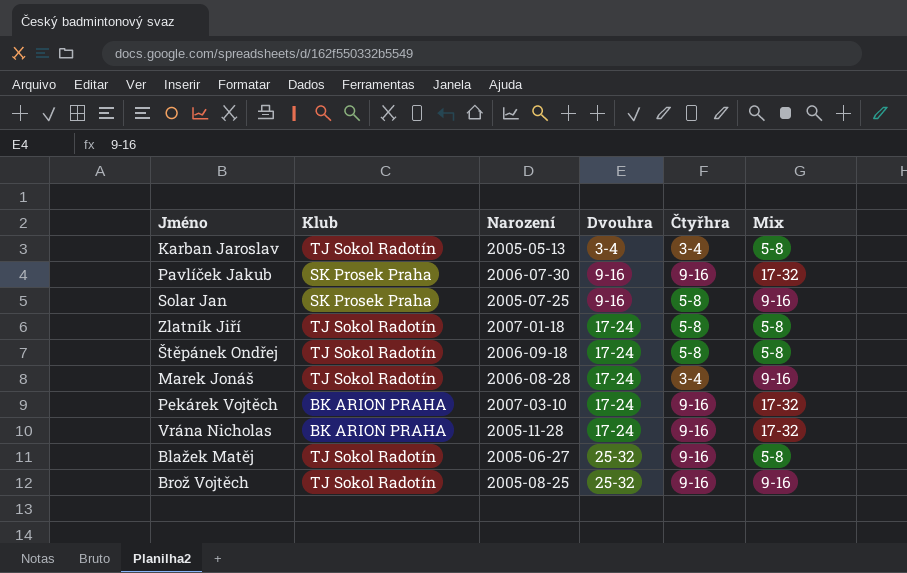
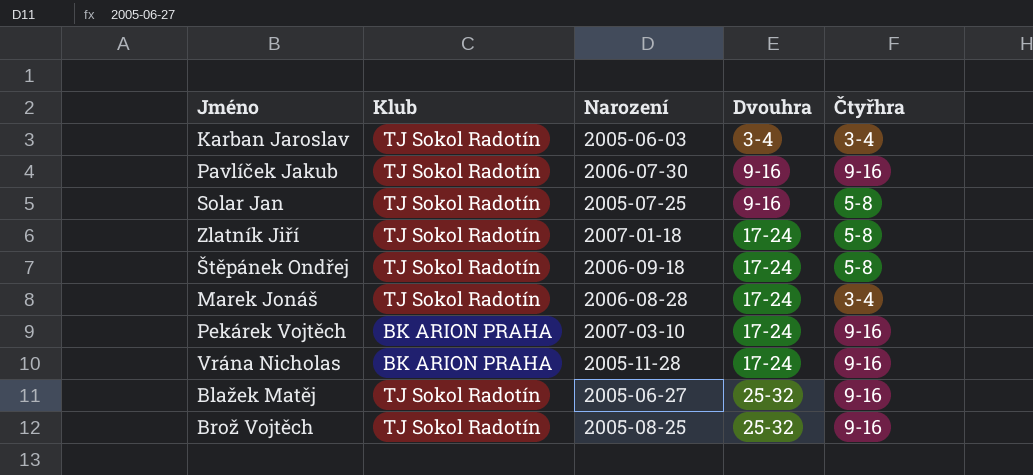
column Mix | position: 6 -> none
Karban Jaroslav | Narození: 2005-05-13 -> 2005-06-03
Pavlíček Jakub | Klub: SK Prosek Praha -> TJ Sokol Radotín
Solar Jan | Klub: SK Prosek Praha -> TJ Sokol Radotín

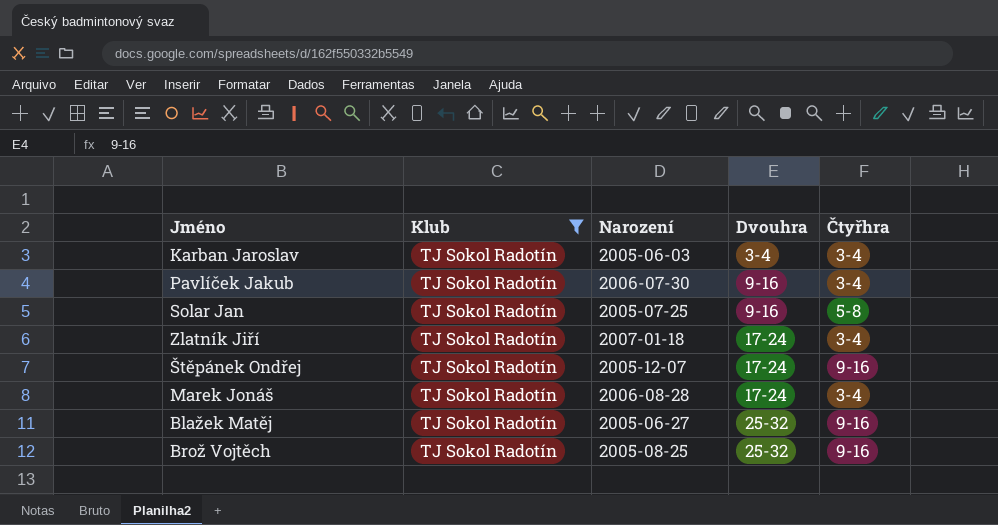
filter: none -> Klub = TJ Sokol Radotín
Pavlíček Jakub | Čtyřhra: 9-16 -> 3-4
Zlatník Jiří | Čtyřhra: 5-8 -> 3-4
Štěpánek Ondřej | Narození: 2006-09-18 -> 2005-12-07
Štěpánek Ondřej | Čtyřhra: 5-8 -> 9-16

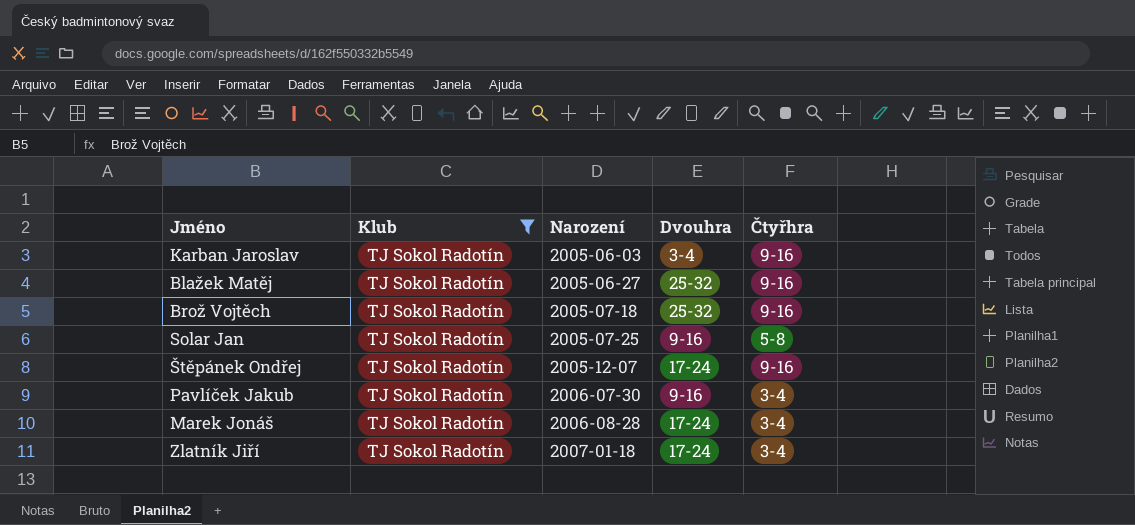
row order: Dvouhra ascending -> Narození ascending
Karban Jaroslav | Čtyřhra: 3-4 -> 9-16
Brož Vojtěch | Narození: 2005-08-25 -> 2005-07-18

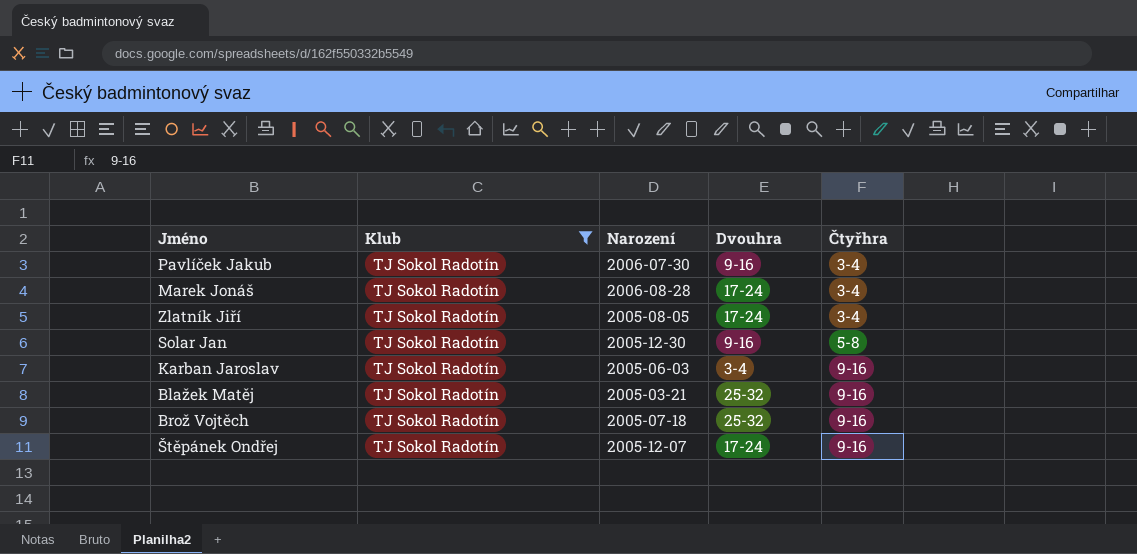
row order: Narození ascending -> Čtyřhra ascending
Zlatník Jiří | Narození: 2007-01-18 -> 2005-08-05
Solar Jan | Narození: 2005-07-25 -> 2005-12-30
Blažek Matěj | Narození: 2005-06-27 -> 2005-03-21

